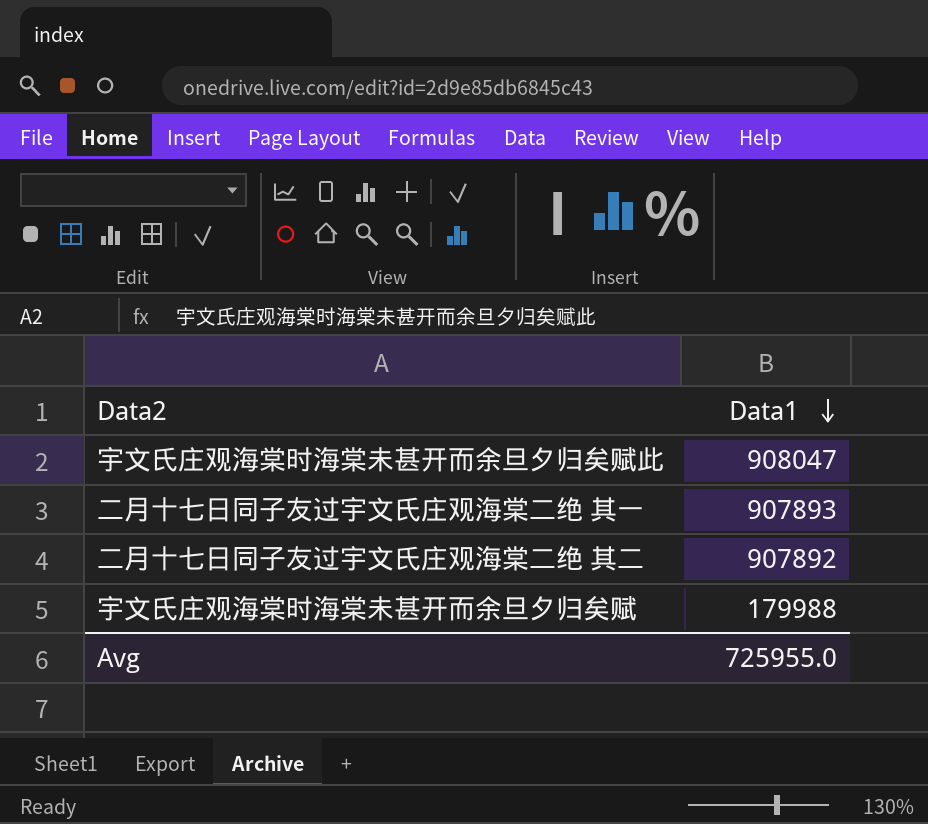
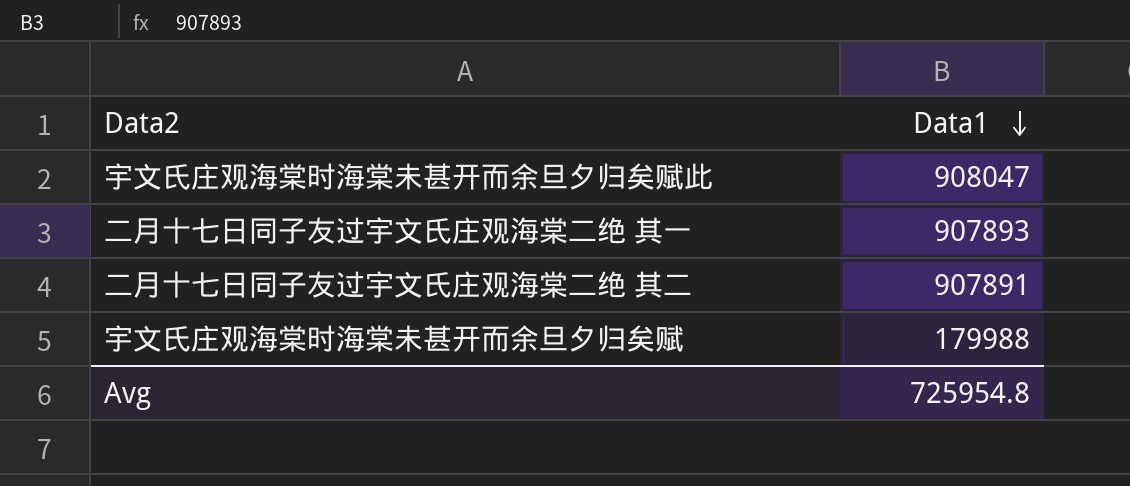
二月十七日同子友过宇文氏庄观海棠二绝 其二 | Data1: 907892 -> 907891
Avg | Data1: 725955.0 -> 725954.8

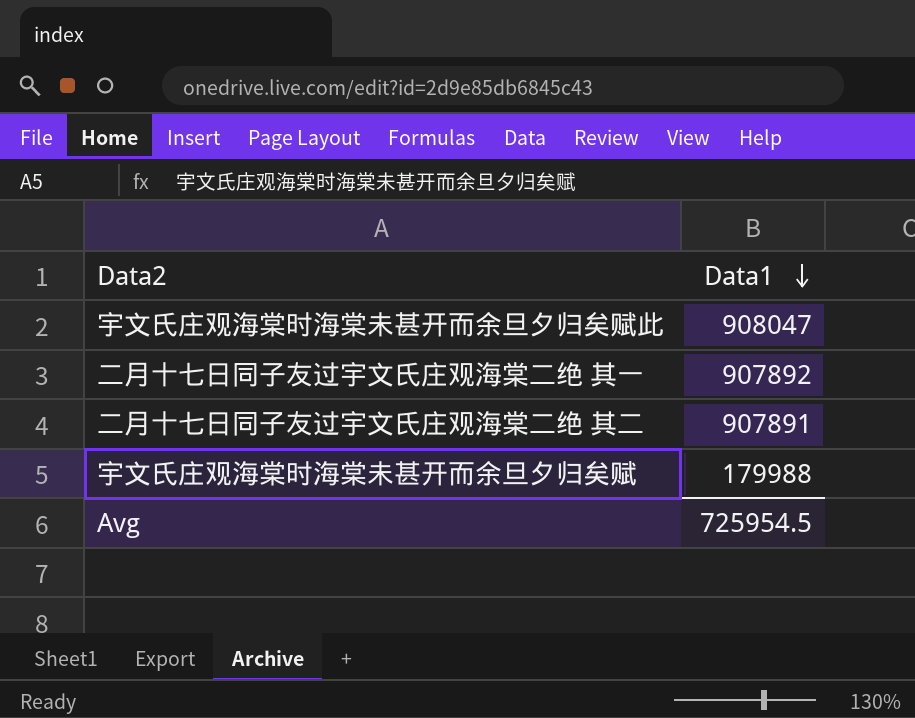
二月十七日同子友过宇文氏庄观海棠二绝 其一 | Data1: 907893 -> 907892
Avg | Data1: 725954.8 -> 725954.5

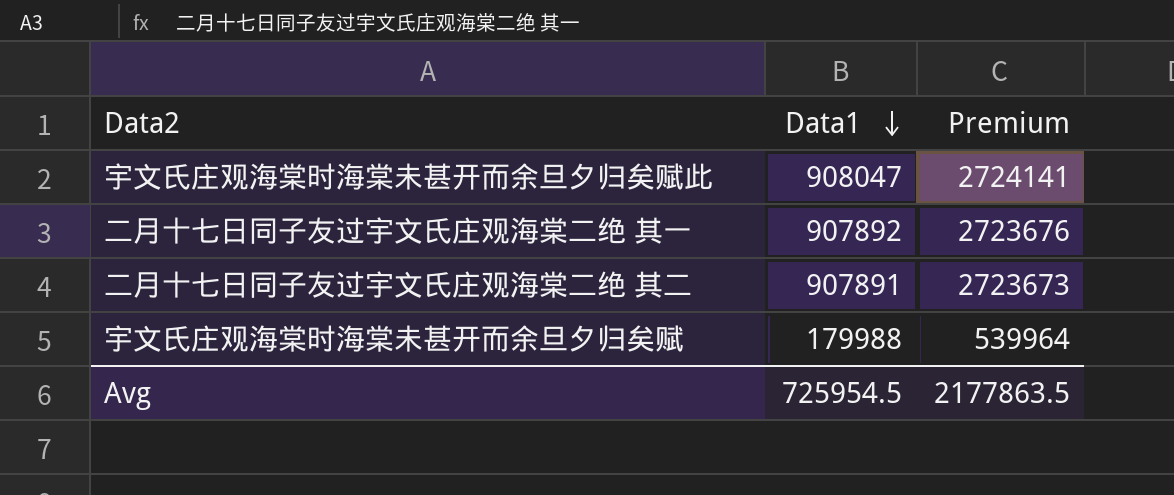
column Premium | formula: none -> [Data1] * 3

